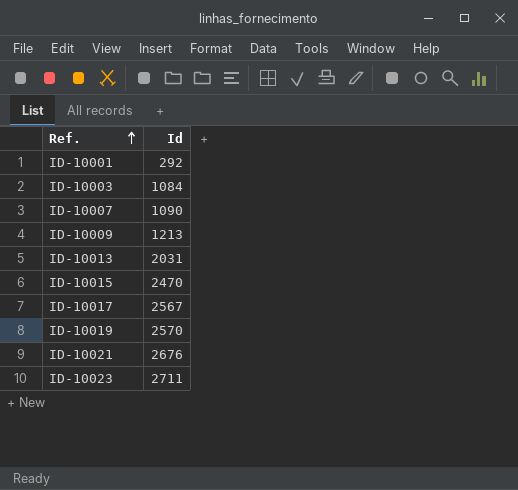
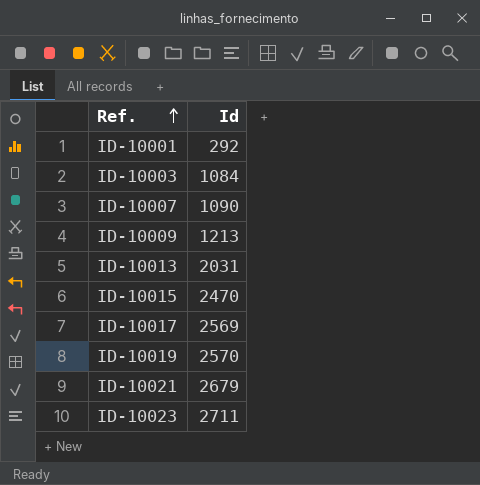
ID-10017 | Id: 2567 -> 2569
ID-10021 | Id: 2676 -> 2679

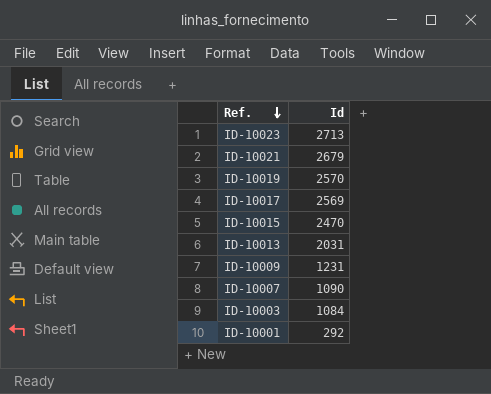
row order: Ref. ascending -> Ref. descending
ID-10023 | Id: 2711 -> 2713
ID-10009 | Id: 1213 -> 1231

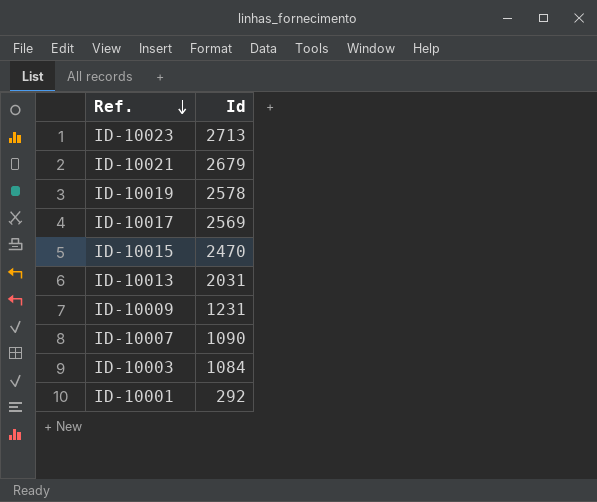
ID-10019 | Id: 2570 -> 2578

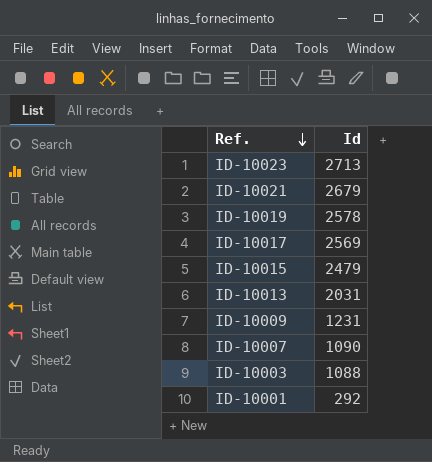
ID-10015 | Id: 2470 -> 2479
ID-10003 | Id: 1084 -> 1088

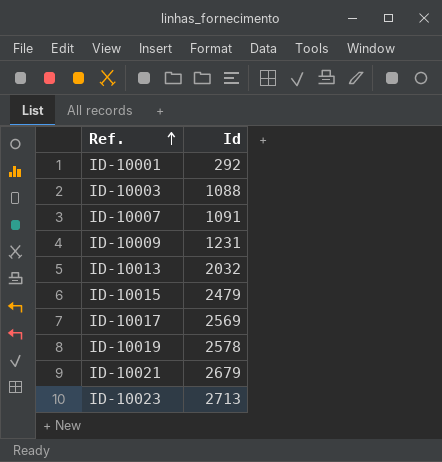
row order: Ref. descending -> Ref. ascending
ID-10007 | Id: 1090 -> 1091
ID-10013 | Id: 2031 -> 2032

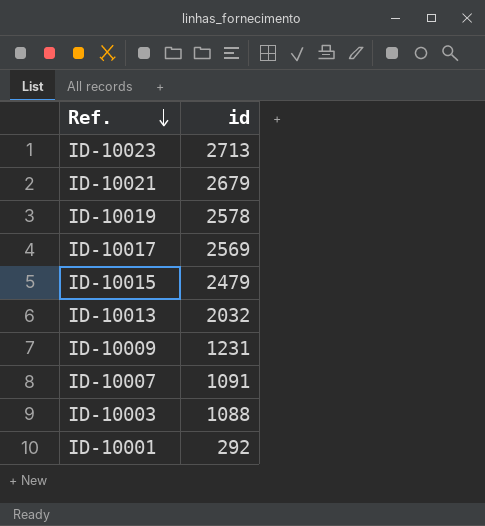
row order: Ref. ascending -> Ref. descending
column name: Id -> id

